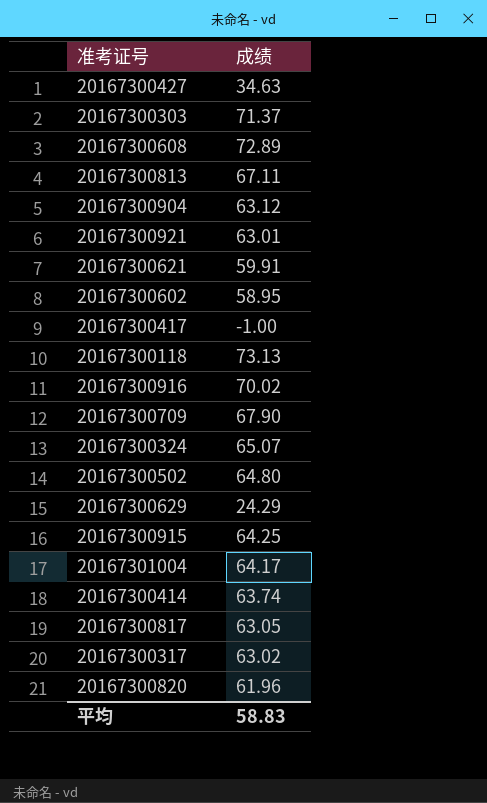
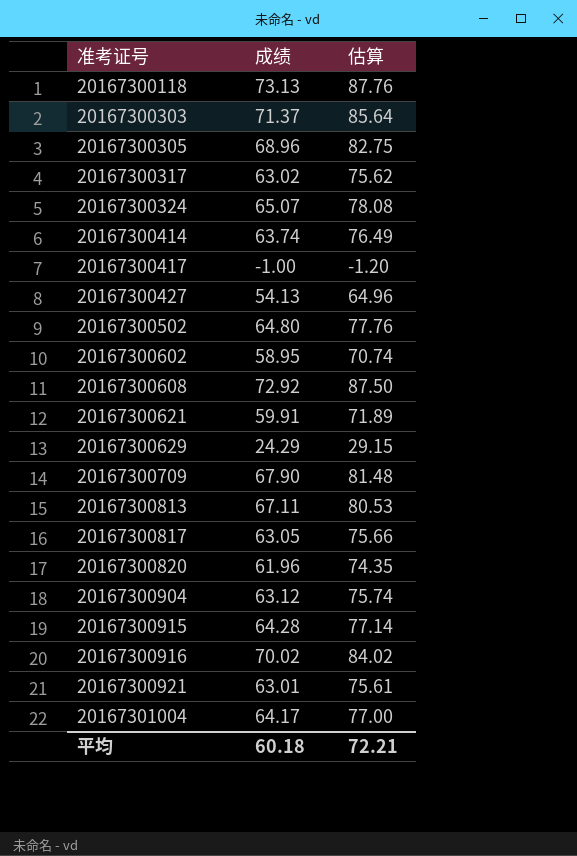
row order: none -> 准考证号 ascending
column 估算 | formula: none -> [成绩] * 1.2
row 20167300305: none -> 68.96 | 82.75
20167300427 | 成绩: 34.63 -> 54.13
20167300608 | 成绩: 72.89 -> 72.92
20167300915 | 成绩: 64.25 -> 64.28
平均 | 成绩: 58.83 -> 60.18

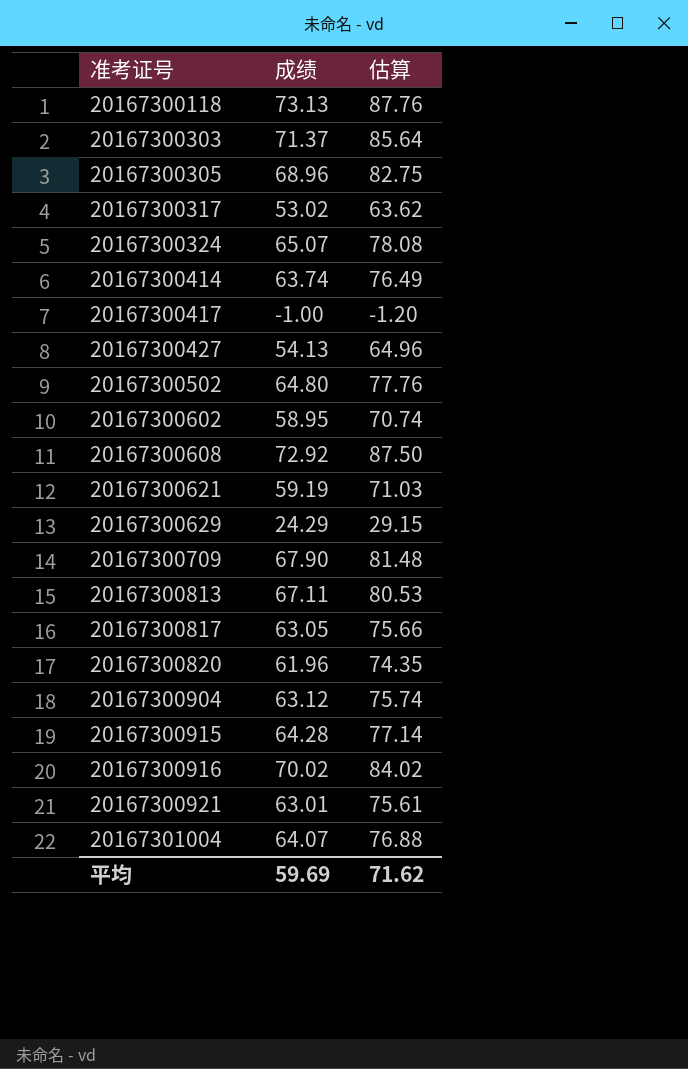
20167300317 | 成绩: 63.02 -> 53.02
20167300317 | 估算: 75.62 -> 63.62
20167300621 | 成绩: 59.91 -> 59.19
20167300621 | 估算: 71.89 -> 71.03
20167301004 | 成绩: 64.17 -> 64.07
20167301004 | 估算: 77.00 -> 76.88
平均 | 成绩: 60.18 -> 59.69
平均 | 估算: 72.21 -> 71.62

